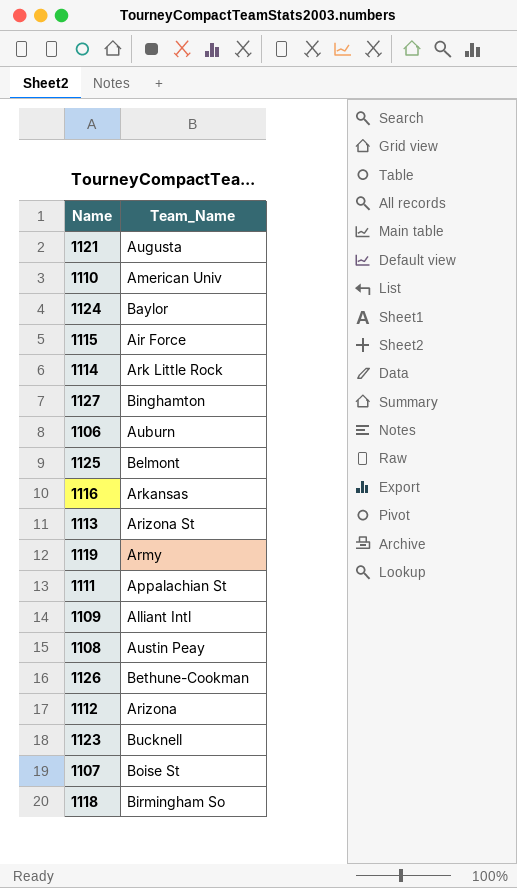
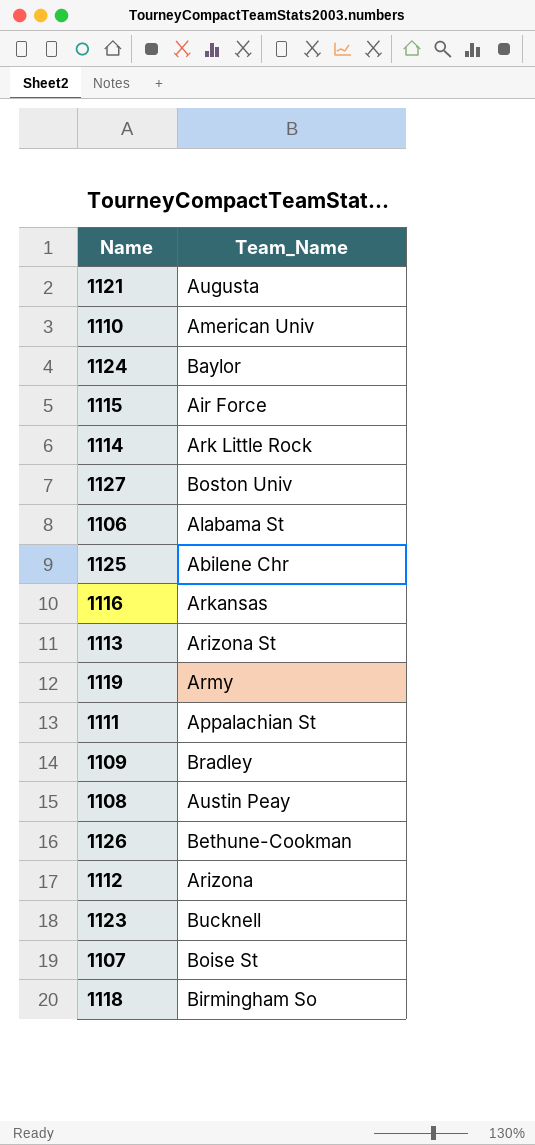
1127 | Team_Name: Binghamton -> Boston Univ
1106 | Team_Name: Auburn -> Alabama St
1125 | Team_Name: Belmont -> Abilene Chr
1109 | Team_Name: Alliant Intl -> Bradley

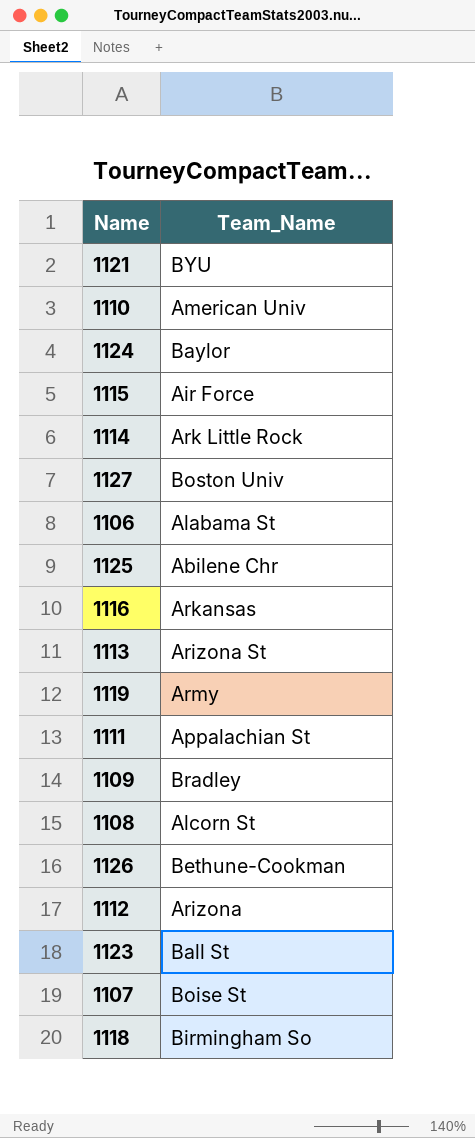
1121 | Team_Name: Augusta -> BYU
1108 | Team_Name: Austin Peay -> Alcorn St
1123 | Team_Name: Bucknell -> Ball St

